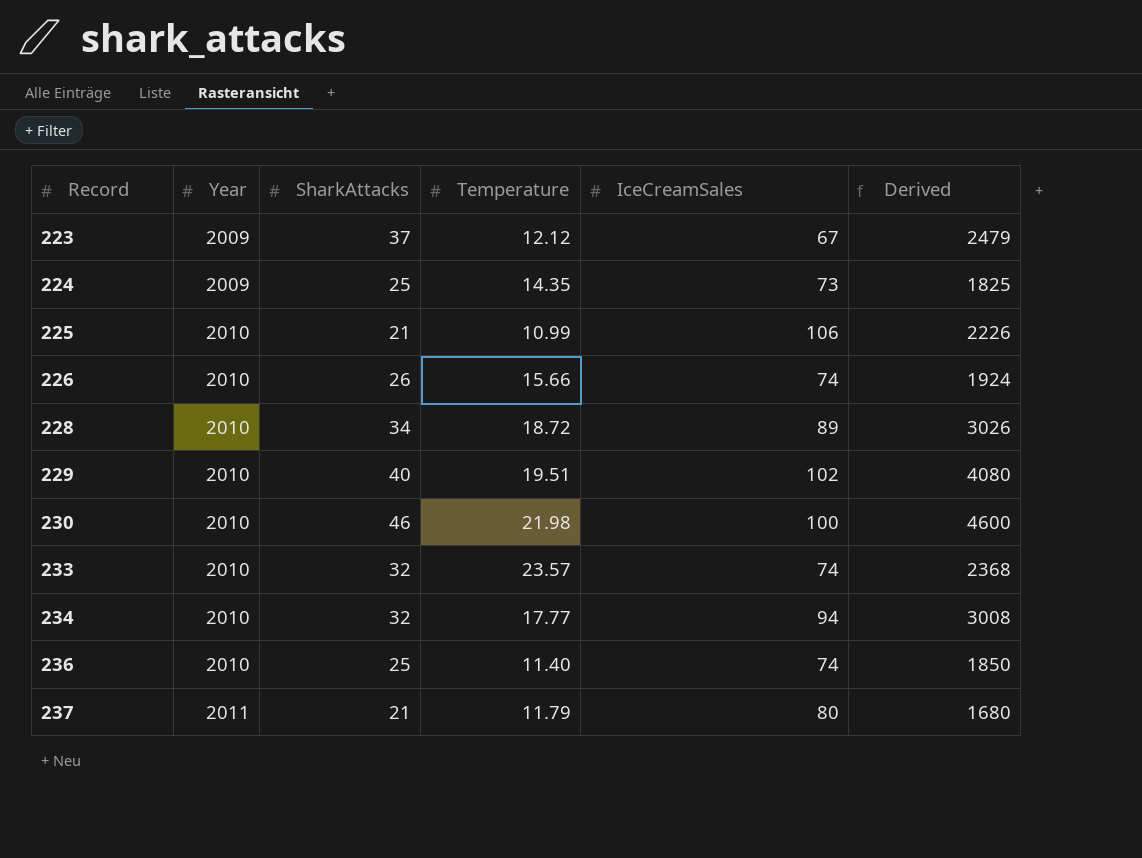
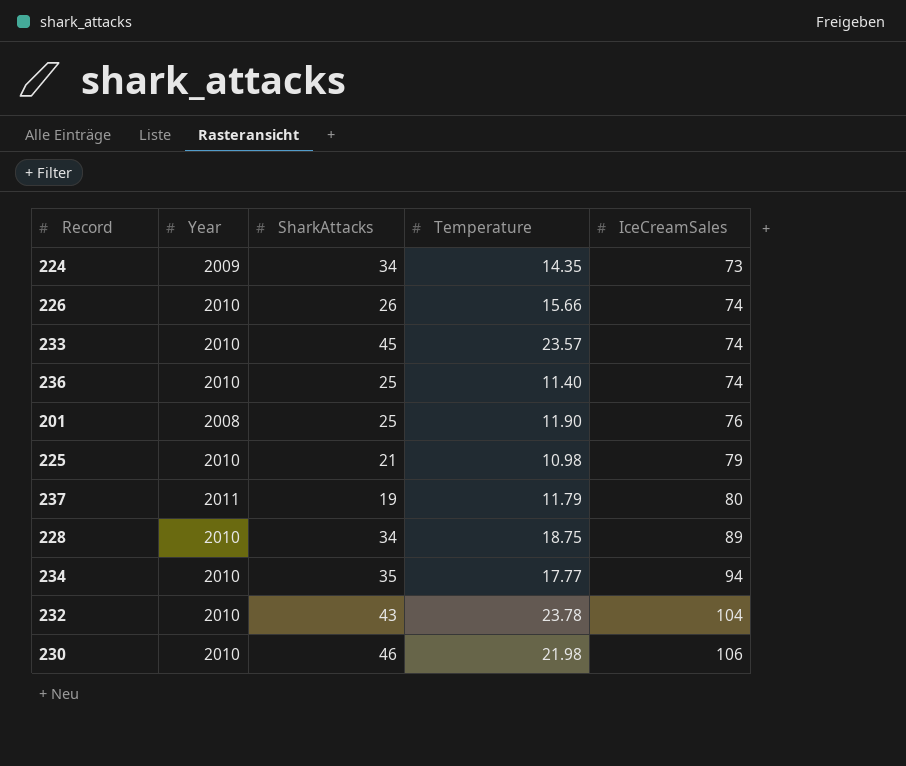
row order: Record ascending -> IceCreamSales ascending
column Derived | formula: [SharkAttacks] * [IceCreamSales] -> none
row 223: 2009 | 37 | 12.12 | 67 | 2479 -> none
row 229: 2010 | 40 | 19.51 | 102 | 4080 -> none
224 | SharkAttacks: 25 -> 34
233 | SharkAttacks: 32 -> 45
row 201: none -> 2008 | 25 | 11.90 | 76
225 | Temperature: 10.99 -> 10.98
225 | IceCreamSales: 106 -> 79
237 | SharkAttacks: 21 -> 19
228 | Temperature: 18.72 -> 18.75
234 | SharkAttacks: 32 -> 35
row 232: none -> 2010 | 43 | 23.78 | 104
230 | IceCreamSales: 100 -> 106

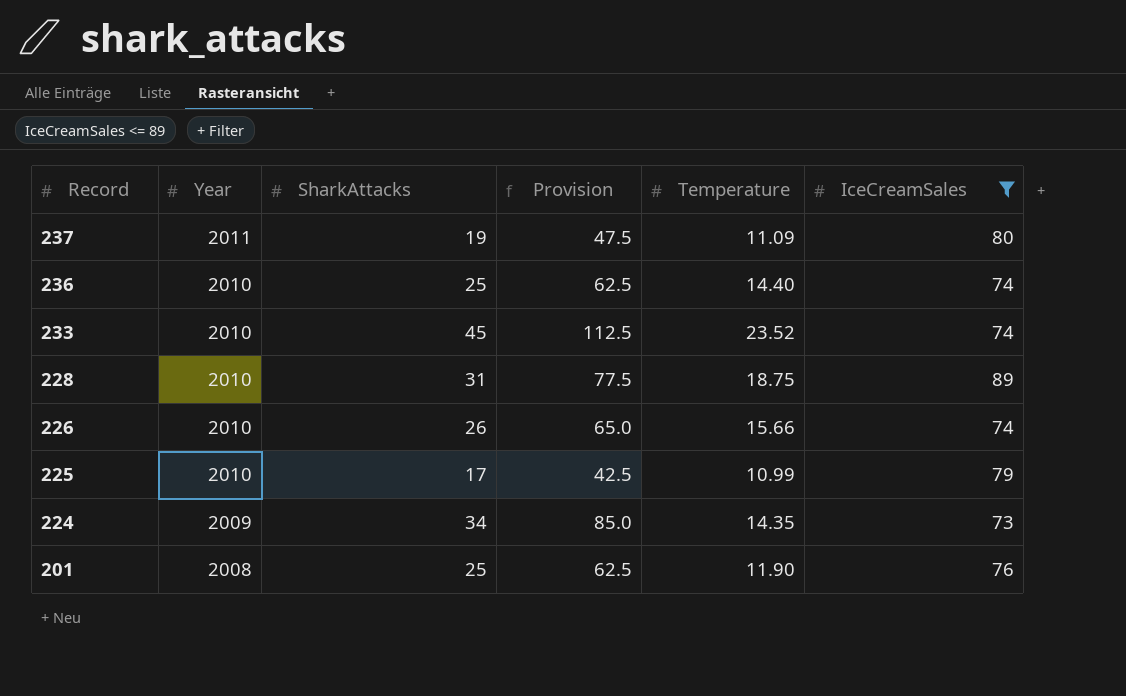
filter: none -> IceCreamSales <= 89
row order: IceCreamSales ascending -> Record descending
column Provision | formula: none -> [SharkAttacks] * 2.5
237 | Temperature: 11.79 -> 11.09
236 | Temperature: 11.40 -> 14.40
233 | Temperature: 23.57 -> 23.52
228 | SharkAttacks: 34 -> 31
225 | SharkAttacks: 21 -> 17
225 | Temperature: 10.98 -> 10.99

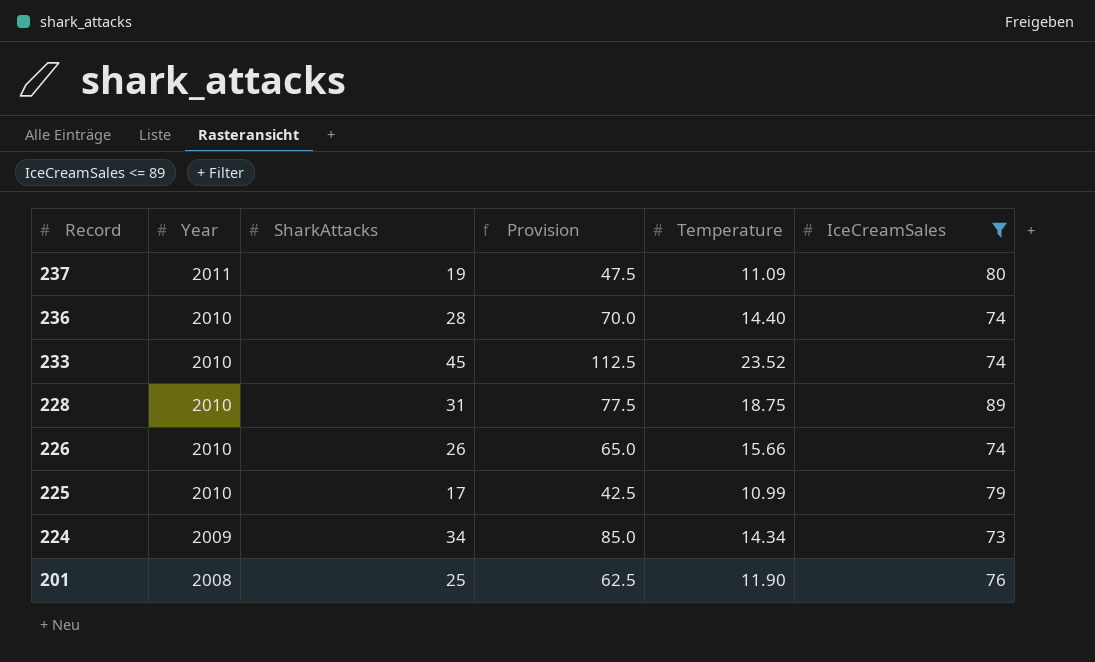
236 | SharkAttacks: 25 -> 28
236 | Provision: 62.5 -> 70.0
224 | Temperature: 14.35 -> 14.34

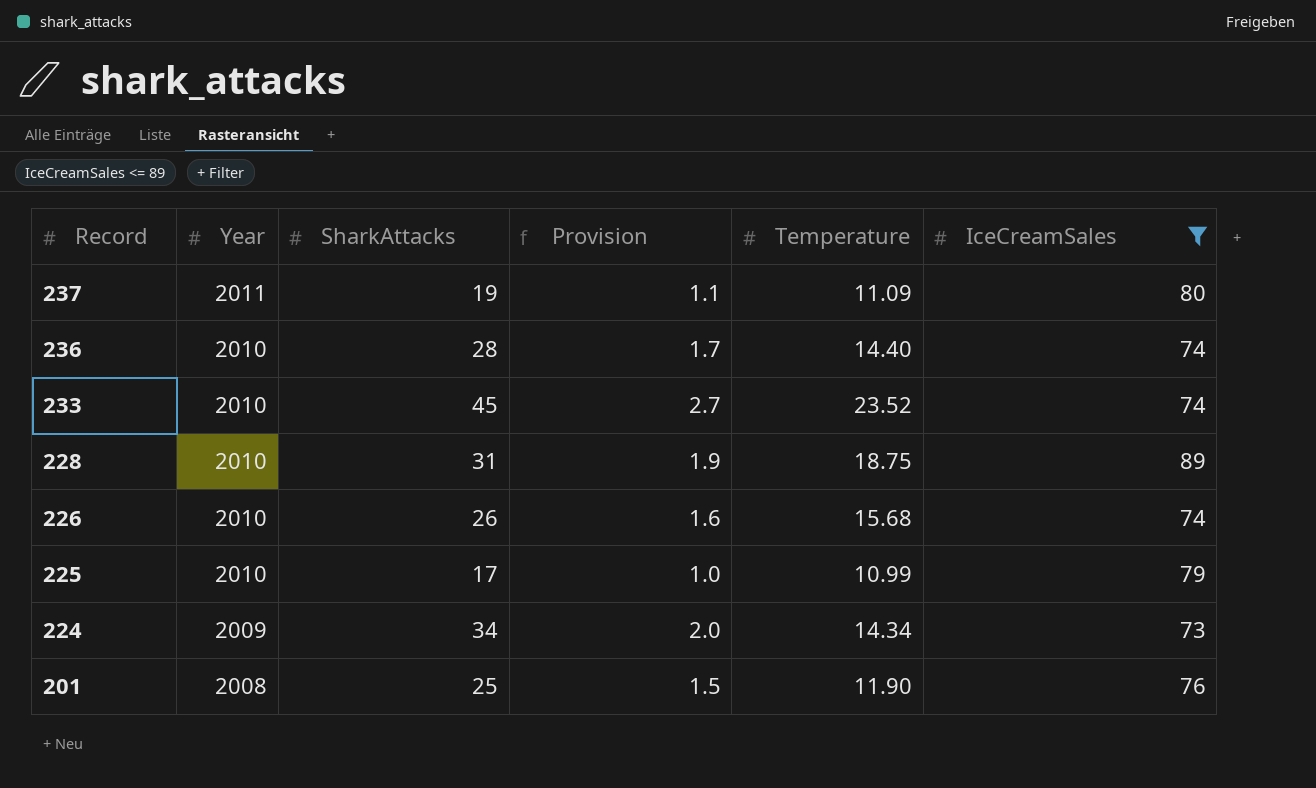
column Provision | formula: [SharkAttacks] * 2.5 -> [SharkAttacks] * 0.06
226 | Temperature: 15.66 -> 15.68

